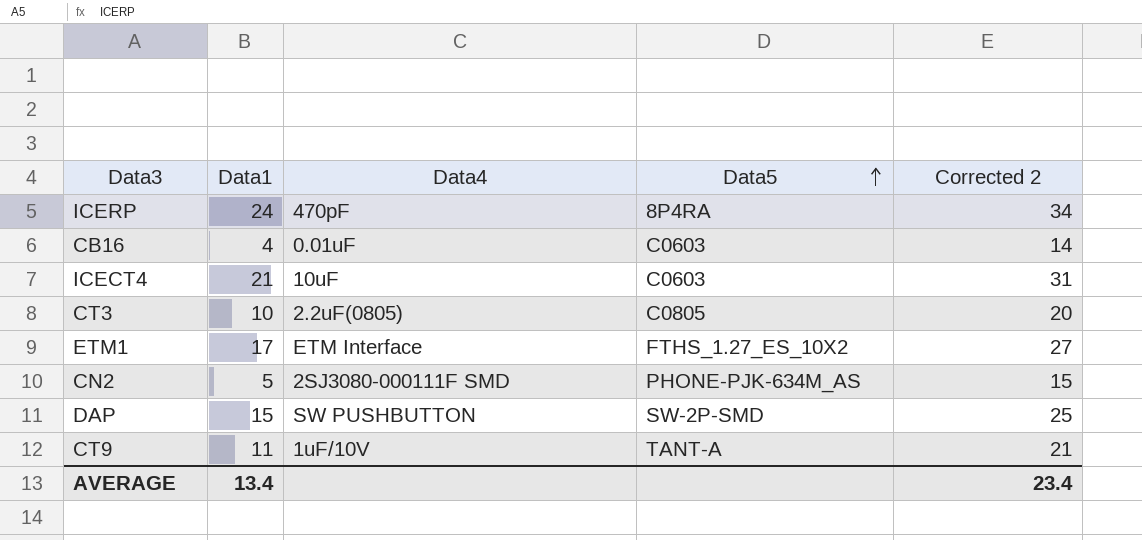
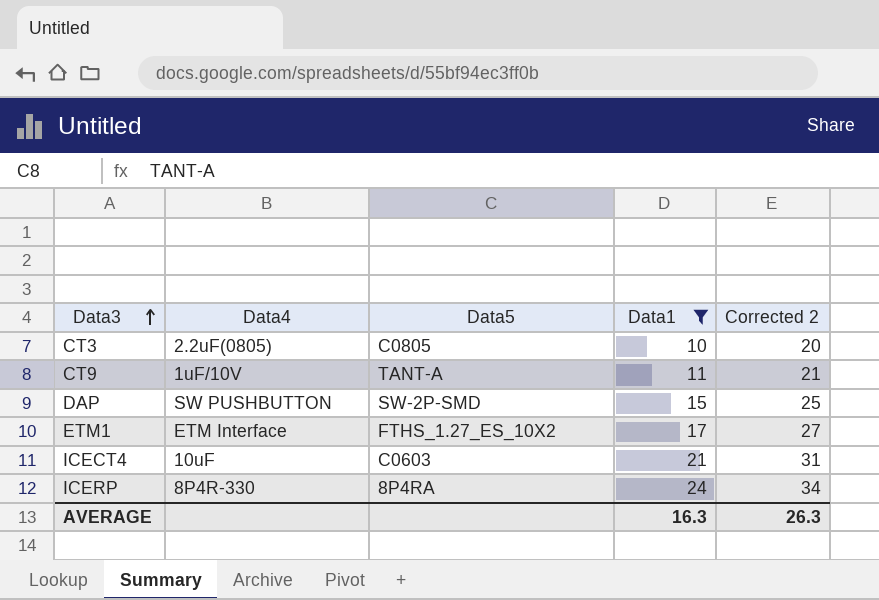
filter: none -> Data1 >= 10
row order: Data5 ascending -> Data3 ascending
column Data1 | position: 2 -> 4
ICERP | Data4: 470pF -> 8P4R-330
AVERAGE | Data1: 13.4 -> 16.3
AVERAGE | Corrected 2: 23.4 -> 26.3

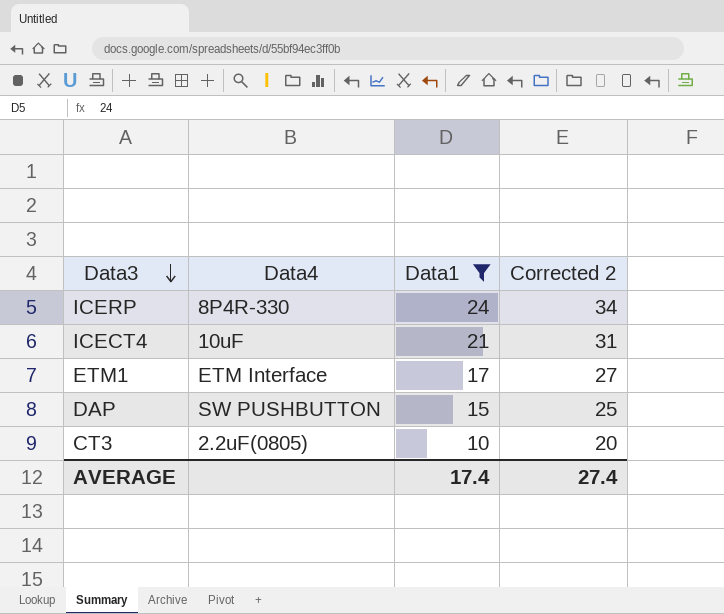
row order: Data3 ascending -> Data3 descending
column Data5 | position: 3 -> none
row CT9: 1uF/10V | TANT-A | 11 | 21 -> none
AVERAGE | Data1: 16.3 -> 17.4
AVERAGE | Corrected 2: 26.3 -> 27.4

